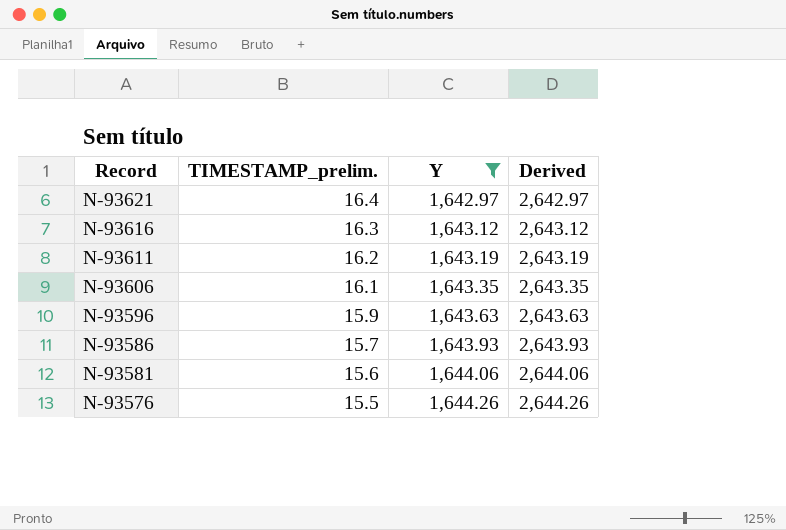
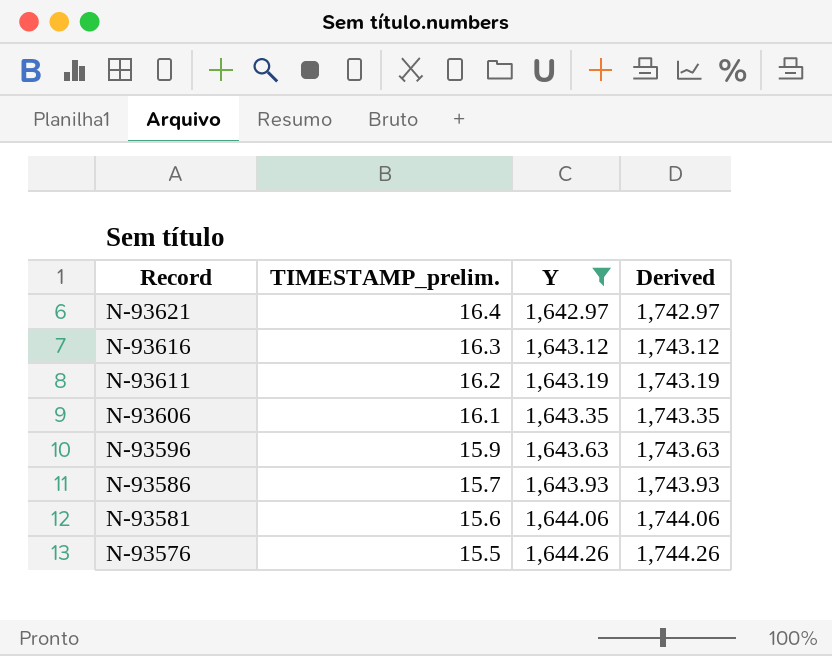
column Derived | formula: [Y] + 1000 -> [Y] + 100

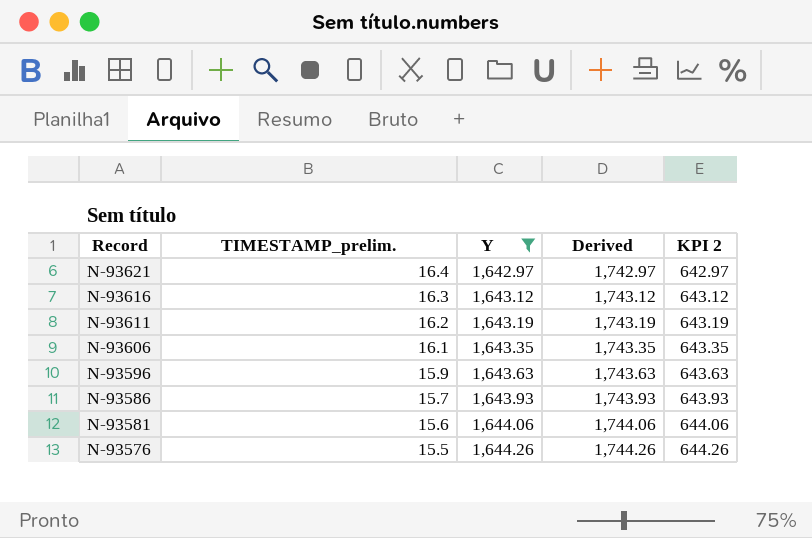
column KPI 2 | formula: none -> [Y] - 1000

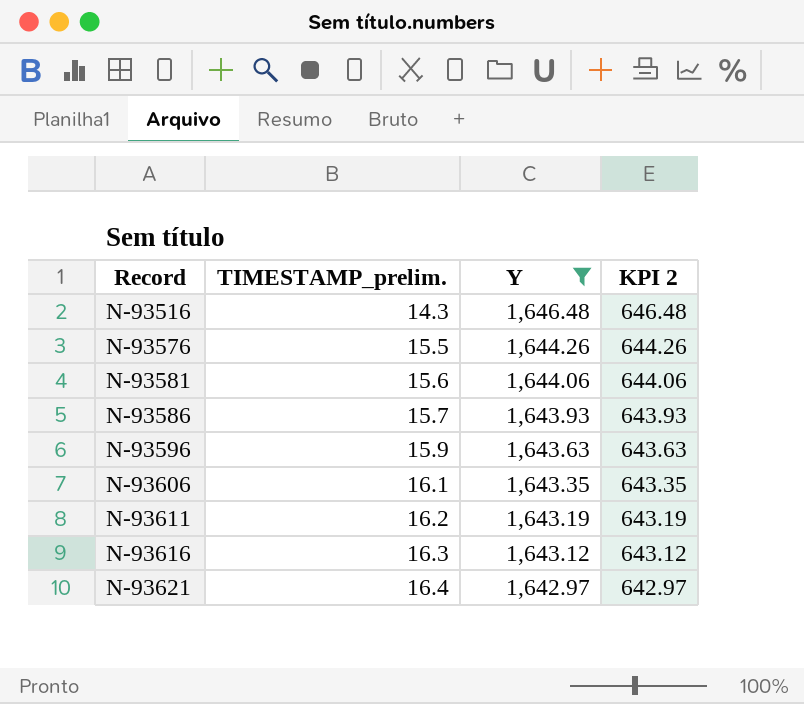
row order: Record descending -> Record ascending
column Derived | formula: [Y] + 100 -> none
row N-93516: none -> 14.3 | 1,646.48 | 646.48

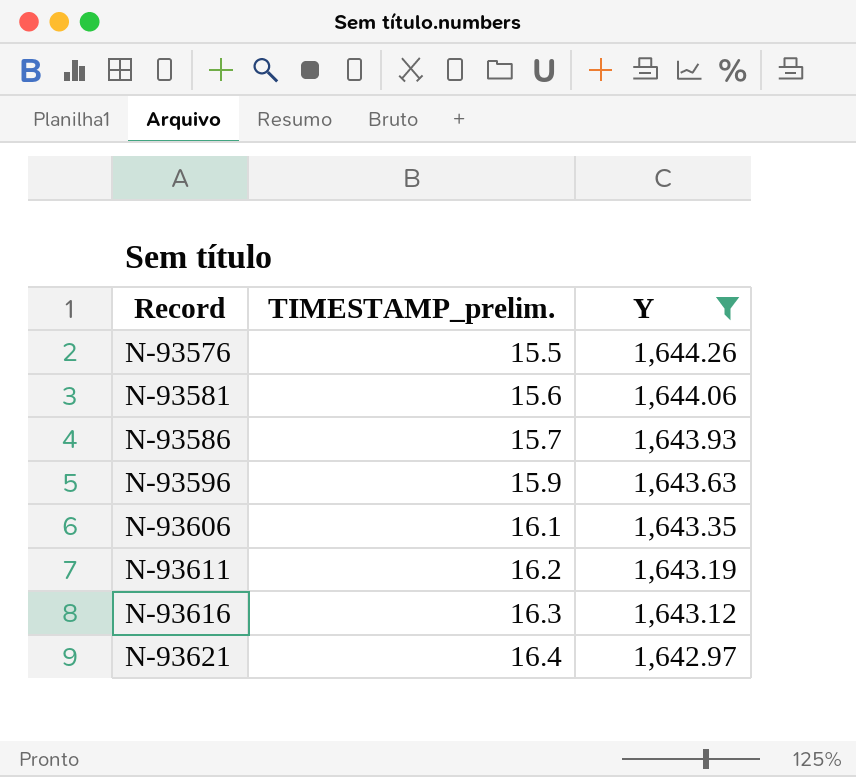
column KPI 2 | formula: [Y] - 1000 -> none
row N-93516: 14.3 | 1,646.48 | 646.48 -> none

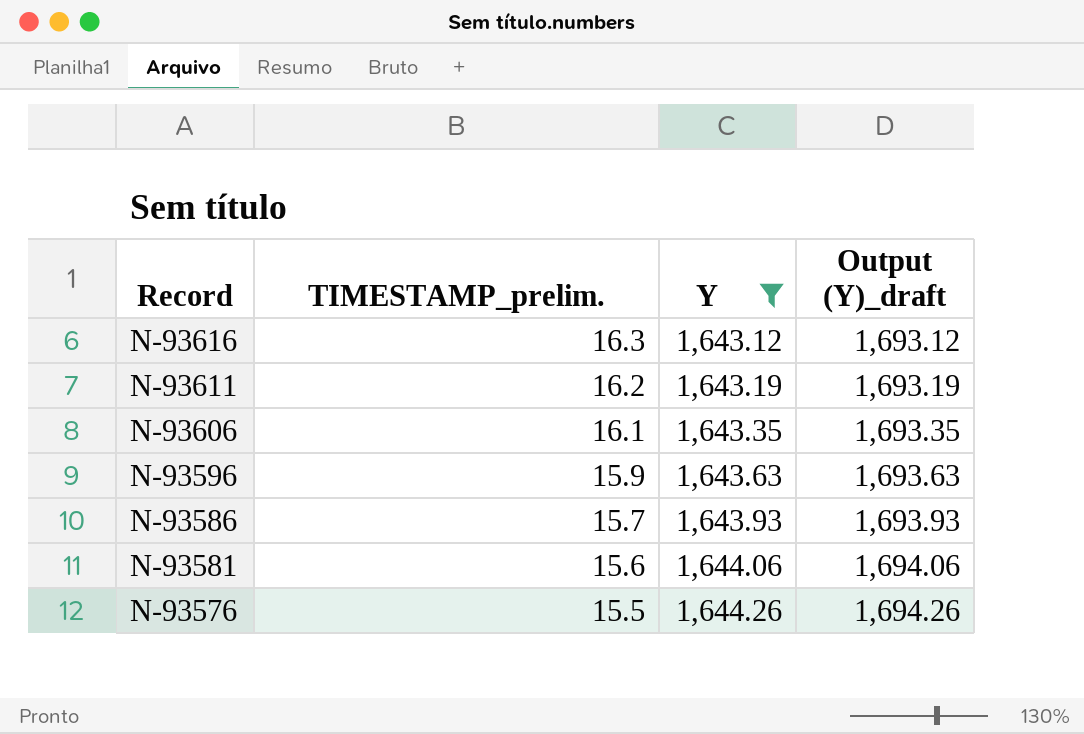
row order: Record ascending -> Record descending
column Output (Y)_draft | formula: none -> [Y] + 50
row N-93621: 16.4 | 1,642.97 -> none

